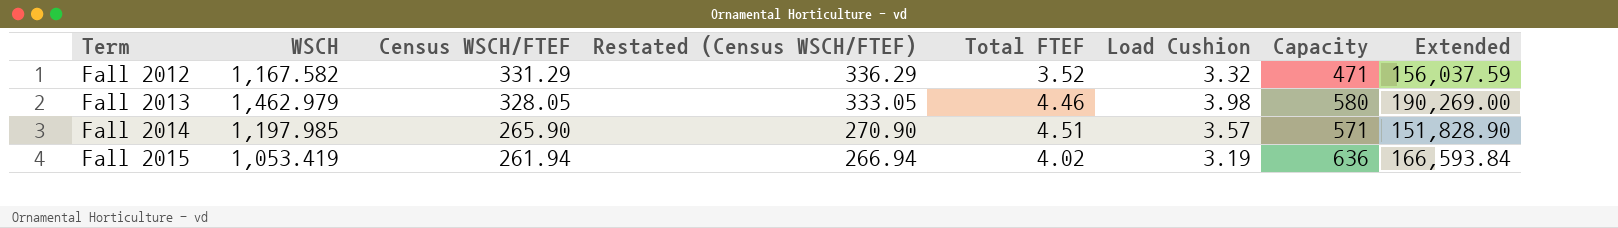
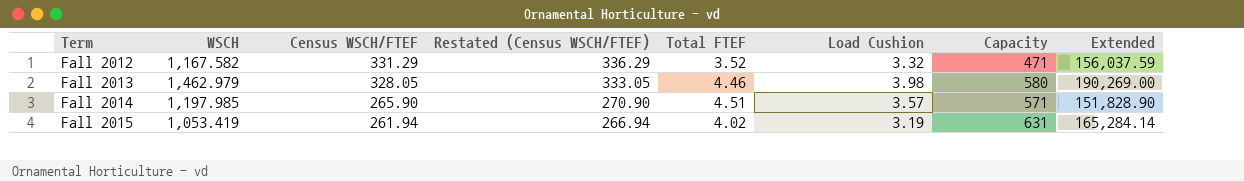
Fall 2015 | Capacity: 636 -> 631
Fall 2015 | Extended: 166,593.84 -> 165,284.14

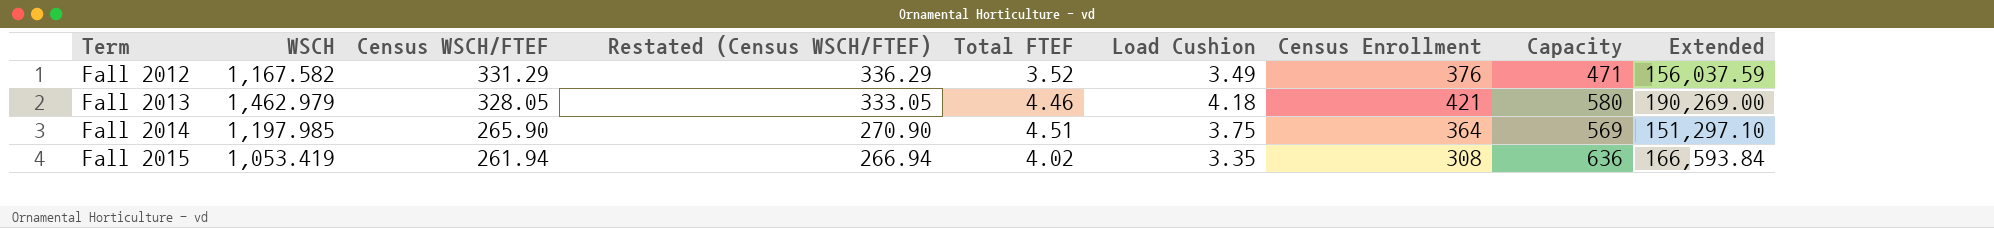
column Census Enrollment | position: none -> 7
Fall 2012 | Load Cushion: 3.32 -> 3.49
Fall 2013 | Load Cushion: 3.98 -> 4.18
Fall 2014 | Load Cushion: 3.57 -> 3.75
Fall 2014 | Capacity: 571 -> 569
Fall 2014 | Extended: 151,828.90 -> 151,297.10
Fall 2015 | Load Cushion: 3.19 -> 3.35
Fall 2015 | Capacity: 631 -> 636
Fall 2015 | Extended: 165,284.14 -> 166,593.84

